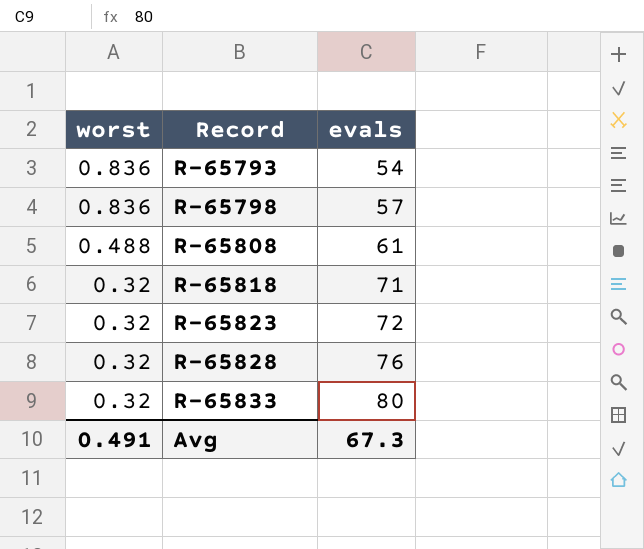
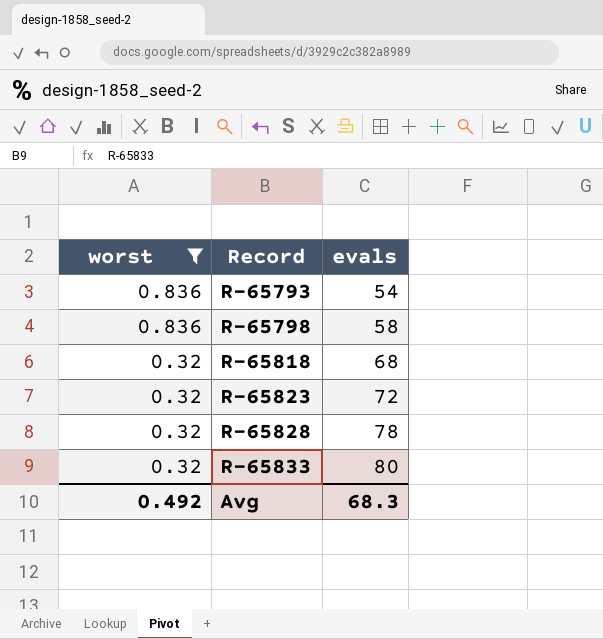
filter: none -> worst != 0.488
R-65798 | evals: 57 -> 58
R-65818 | evals: 71 -> 68
R-65828 | evals: 76 -> 78
Avg | worst: 0.491 -> 0.492
Avg | evals: 67.3 -> 68.3

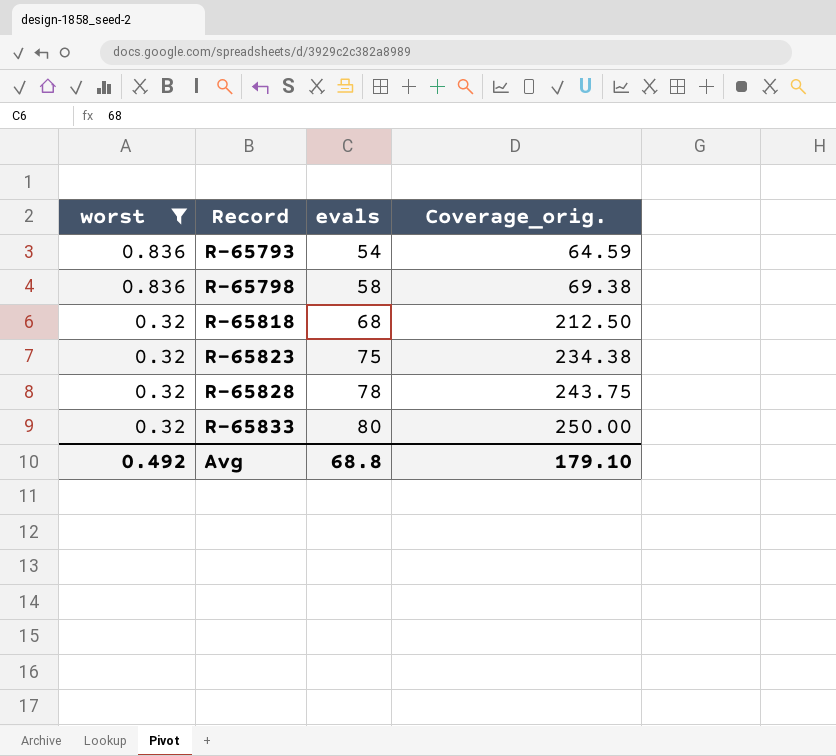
column Coverage_orig. | formula: none -> [evals] / [worst]
R-65823 | evals: 72 -> 75
Avg | evals: 68.3 -> 68.8

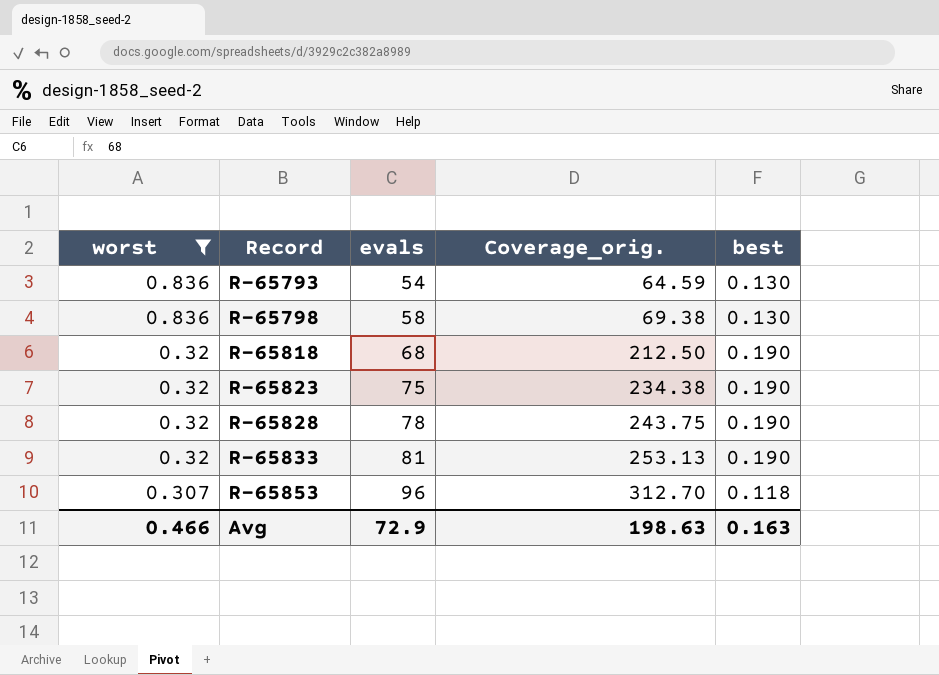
column best | position: none -> 5
R-65833 | evals: 80 -> 81
R-65833 | Coverage_orig.: 250.00 -> 253.13
row R-65853: none -> 0.307 | 96 | 312.70 | 0.118
Avg | worst: 0.492 -> 0.466
Avg | evals: 68.8 -> 72.9
Avg | Coverage_orig.: 179.10 -> 198.63

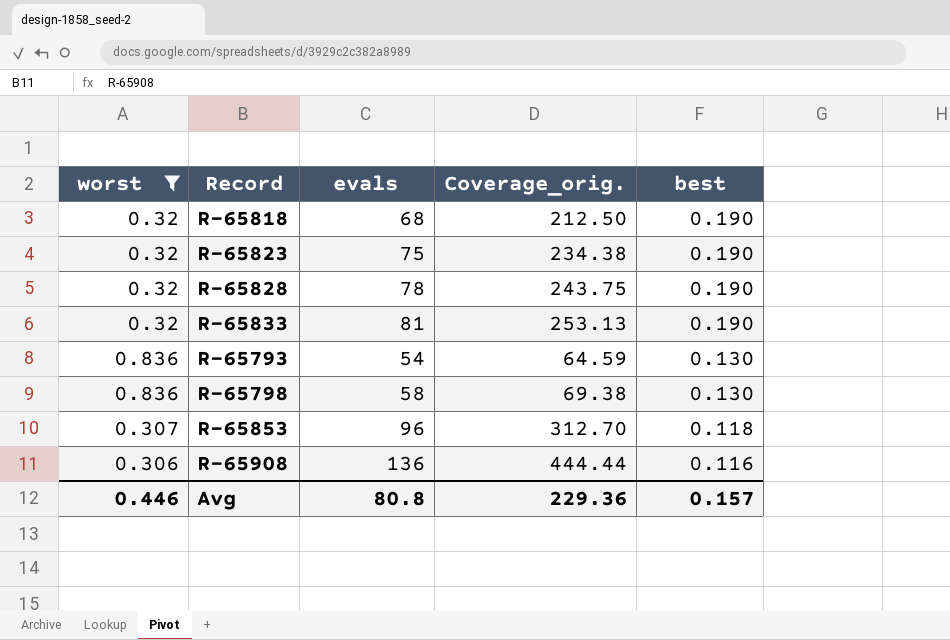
row order: worst descending -> best descending
row R-65908: none -> 0.306 | 136 | 444.44 | 0.116
Avg | worst: 0.466 -> 0.446
Avg | evals: 72.9 -> 80.8
Avg | Coverage_orig.: 198.63 -> 229.36
Avg | best: 0.163 -> 0.157

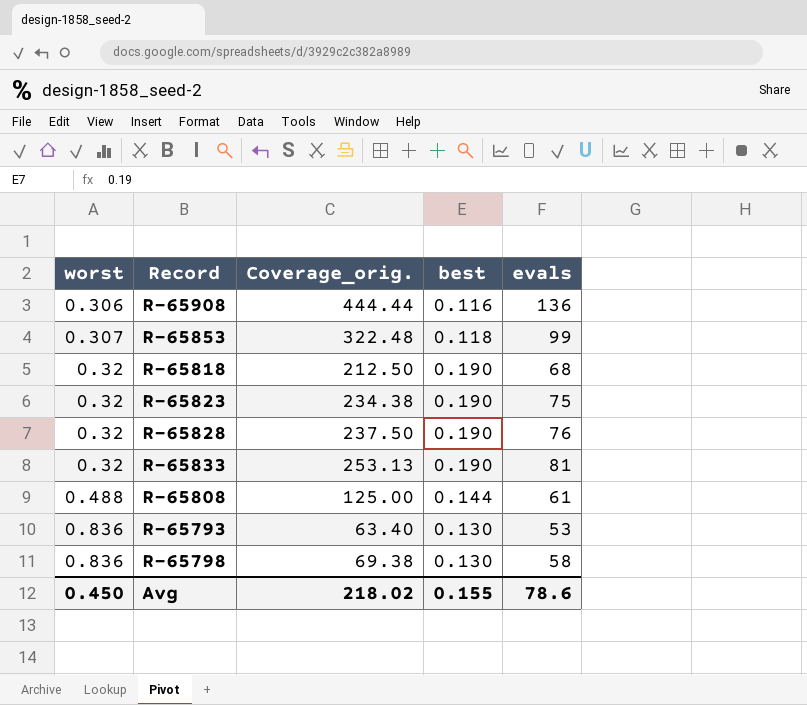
filter: worst != 0.488 -> none
row order: best descending -> worst ascending
column evals | position: 3 -> 5
R-65853 | Coverage_orig.: 312.70 -> 322.48
R-65853 | evals: 96 -> 99
R-65828 | Coverage_orig.: 243.75 -> 237.50
R-65828 | evals: 78 -> 76
R-65793 | Coverage_orig.: 64.59 -> 63.40
R-65793 | evals: 54 -> 53
Avg | worst: 0.446 -> 0.450
Avg | Coverage_orig.: 229.36 -> 218.02
Avg | best: 0.157 -> 0.155
Avg | evals: 80.8 -> 78.6

